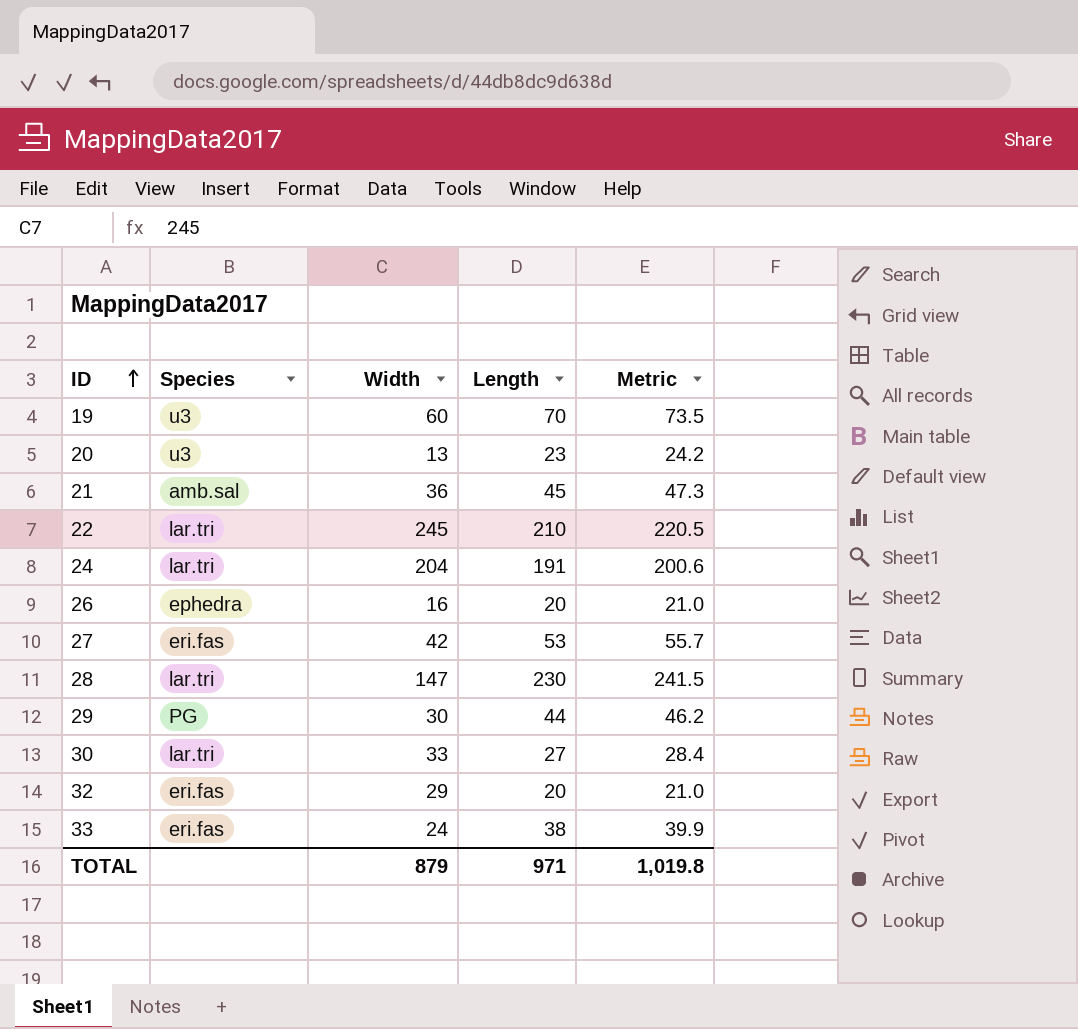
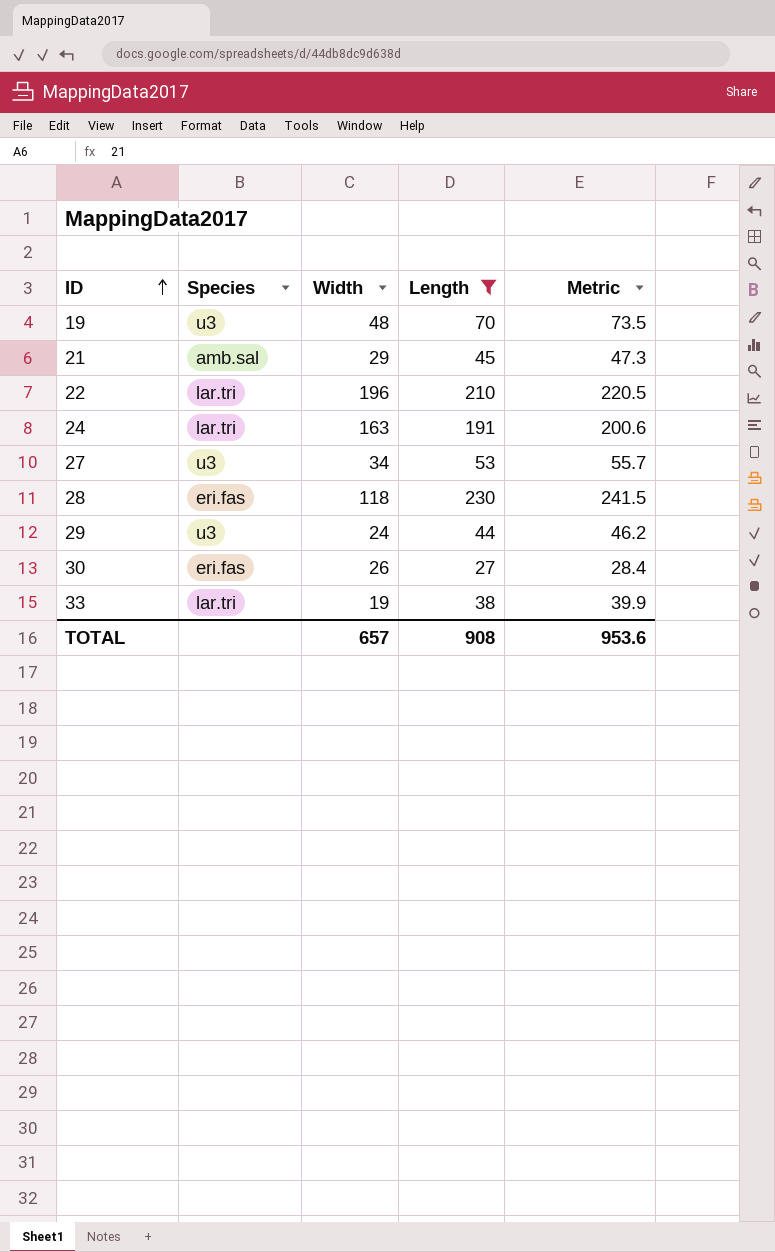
filter: none -> Length >= 27
19 | Width: 60 -> 48
21 | Width: 36 -> 29
22 | Width: 245 -> 196
24 | Width: 204 -> 163
27 | Species: eri.fas -> u3
27 | Width: 42 -> 34
28 | Species: lar.tri -> eri.fas
28 | Width: 147 -> 118
29 | Species: PG -> u3
29 | Width: 30 -> 24
30 | Species: lar.tri -> eri.fas
30 | Width: 33 -> 26
33 | Species: eri.fas -> lar.tri
33 | Width: 24 -> 19
TOTAL | Width: 879 -> 657
TOTAL | Length: 971 -> 908
TOTAL | Metric: 1,019.8 -> 953.6

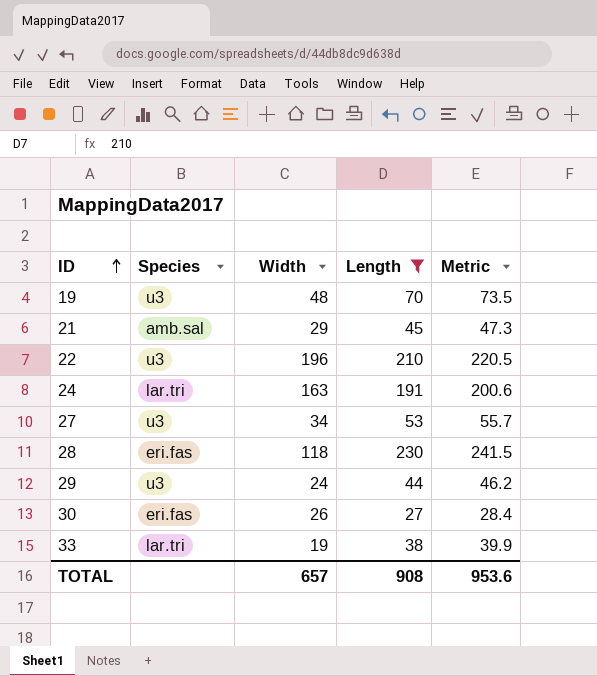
22 | Species: lar.tri -> u3

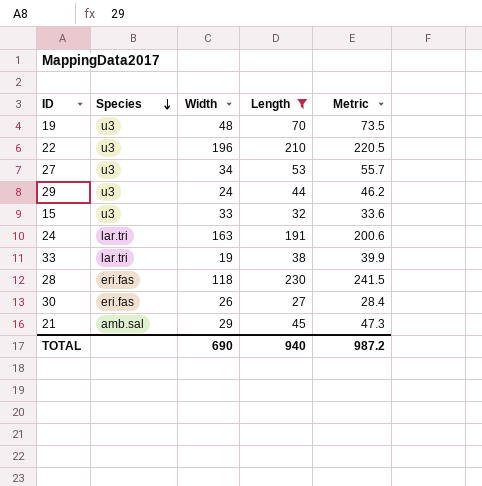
row order: ID ascending -> Species descending
row 15: none -> u3 | 33 | 32 | 33.6
TOTAL | Width: 657 -> 690
TOTAL | Length: 908 -> 940
TOTAL | Metric: 953.6 -> 987.2

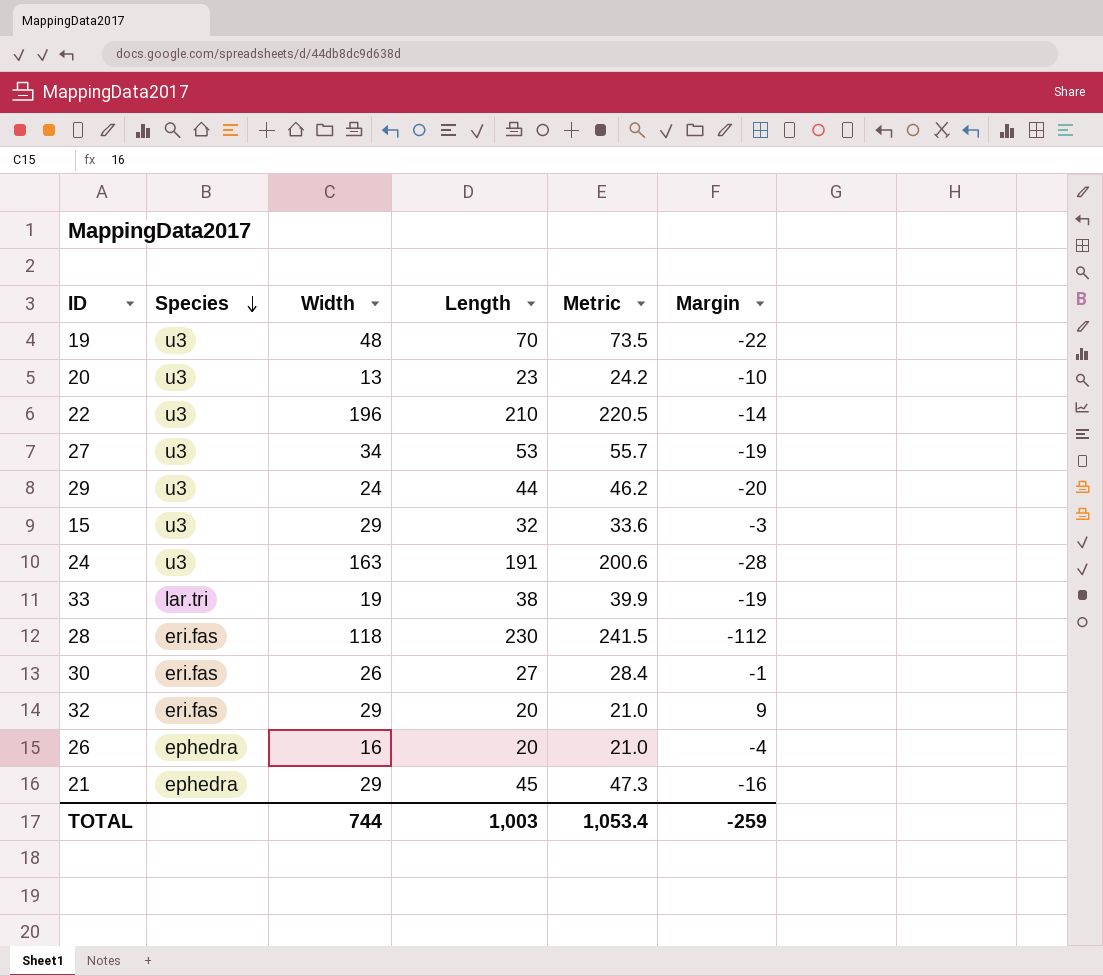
filter: Length >= 27 -> none
column Margin | formula: none -> [Width] - [Length]
15 | Width: 33 -> 29
24 | Species: lar.tri -> u3
21 | Species: amb.sal -> ephedra
TOTAL | Width: 690 -> 744
TOTAL | Length: 940 -> 1,003
TOTAL | Metric: 987.2 -> 1,053.4

